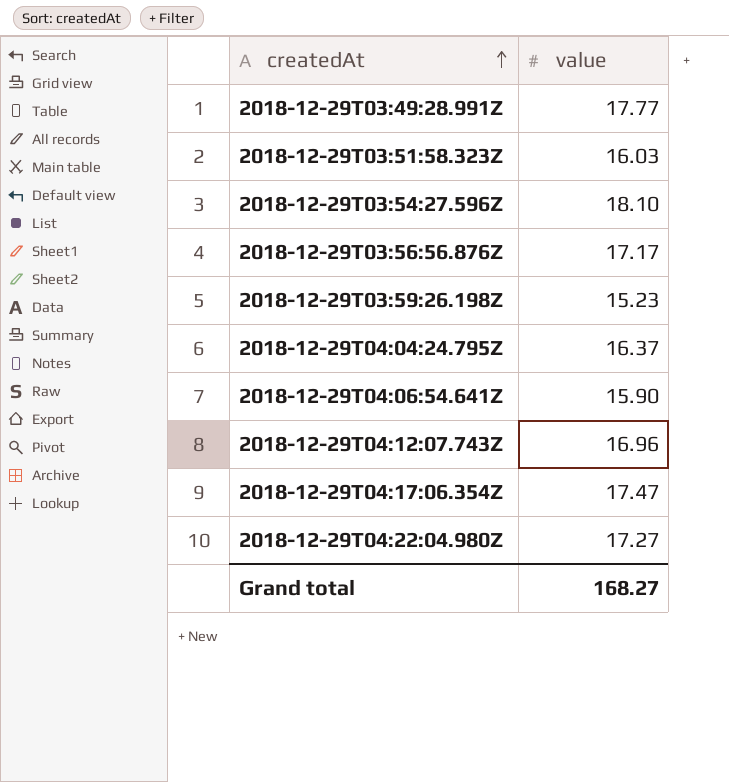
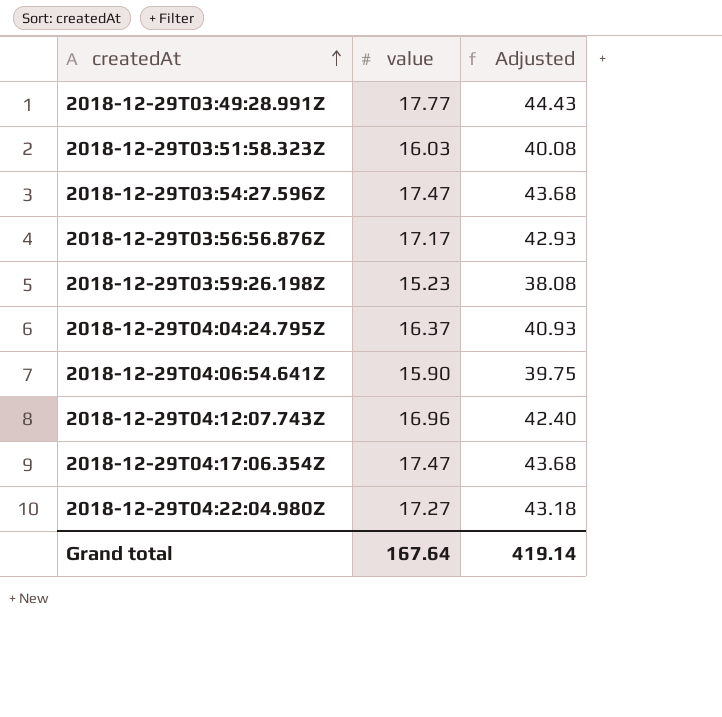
column Adjusted | formula: none -> [value] * 2.5
2018-12-29T03:54:27.596Z | value: 18.10 -> 17.47
Grand total | value: 168.27 -> 167.64

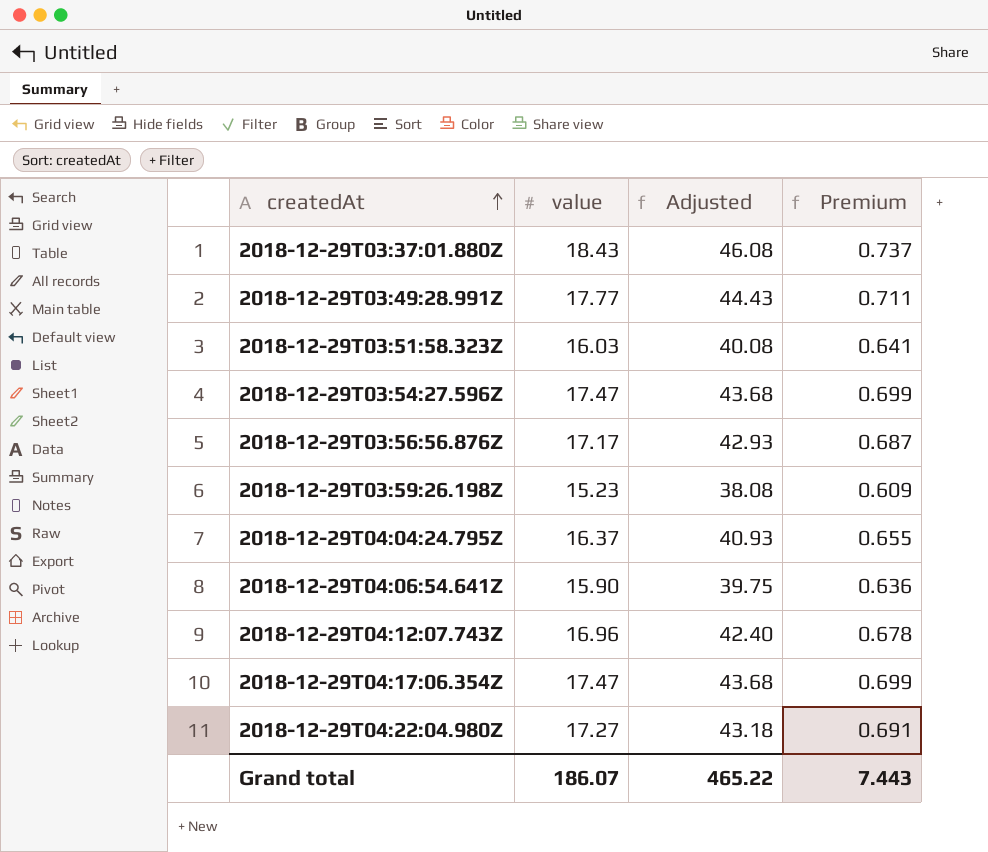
column Premium | formula: none -> [value] * 0.04
row 2018-12-29T03:37:01.880Z: none -> 18.43 | 46.08 | 0.737
Grand total | value: 167.64 -> 186.07
Grand total | Adjusted: 419.14 -> 465.22

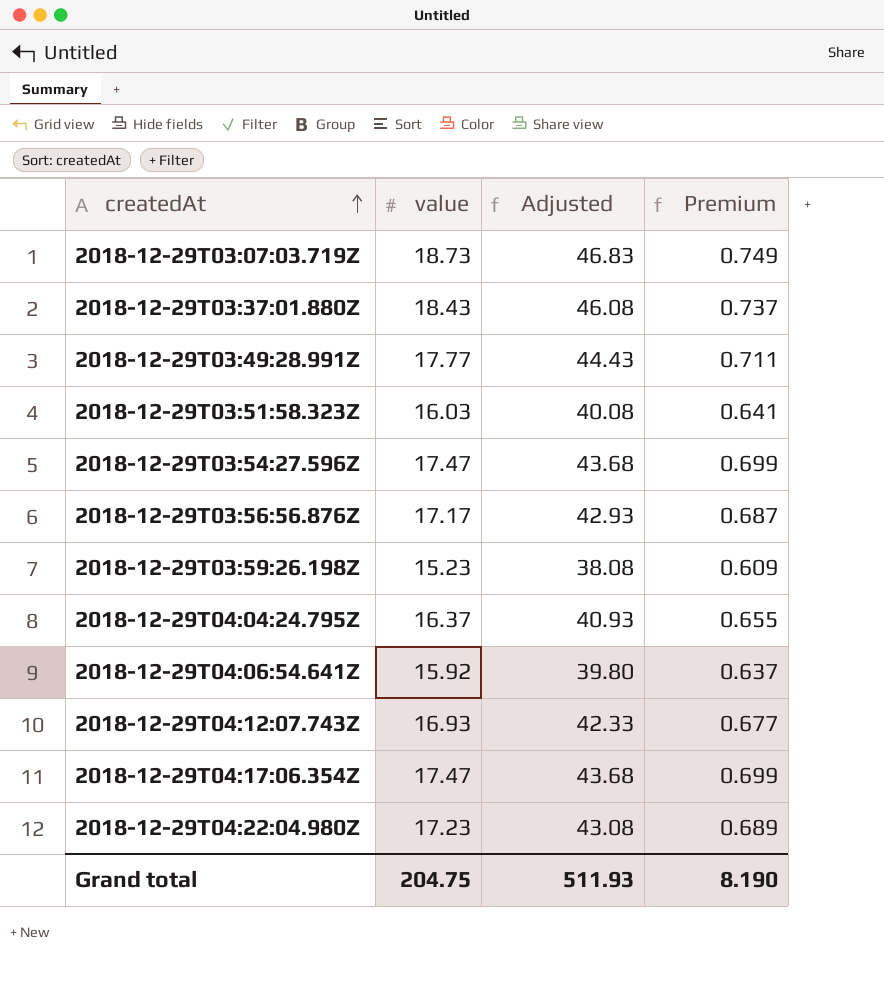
row 2018-12-29T03:07:03.719Z: none -> 18.73 | 46.83 | 0.749
2018-12-29T04:06:54.641Z | value: 15.90 -> 15.92
2018-12-29T04:06:54.641Z | Adjusted: 39.75 -> 39.80
2018-12-29T04:06:54.641Z | Premium: 0.636 -> 0.637
2018-12-29T04:12:07.743Z | value: 16.96 -> 16.93
2018-12-29T04:12:07.743Z | Adjusted: 42.40 -> 42.33
2018-12-29T04:12:07.743Z | Premium: 0.678 -> 0.677
2018-12-29T04:22:04.980Z | value: 17.27 -> 17.23
2018-12-29T04:22:04.980Z | Adjusted: 43.18 -> 43.08
2018-12-29T04:22:04.980Z | Premium: 0.691 -> 0.689
Grand total | value: 186.07 -> 204.75
Grand total | Adjusted: 465.22 -> 511.93
Grand total | Premium: 7.443 -> 8.190

